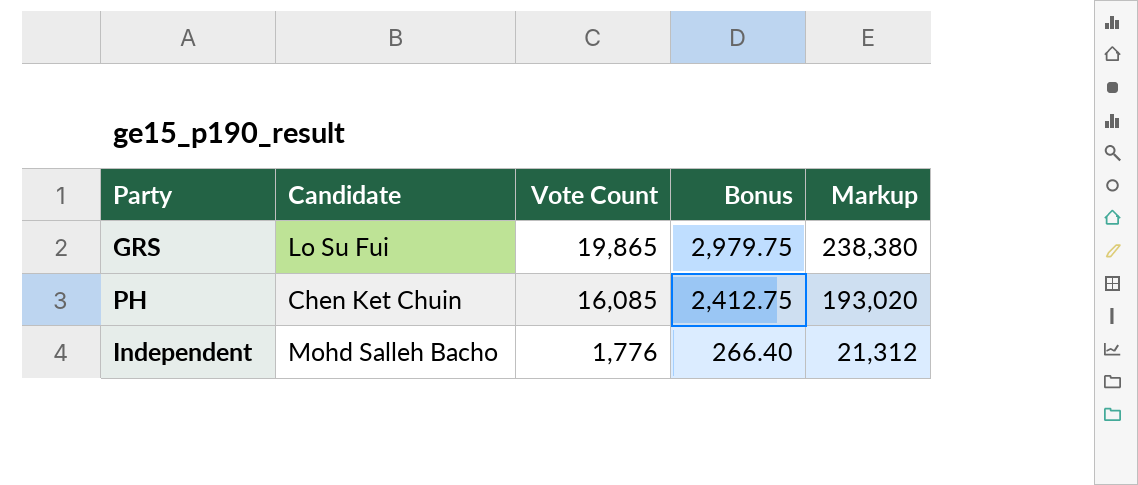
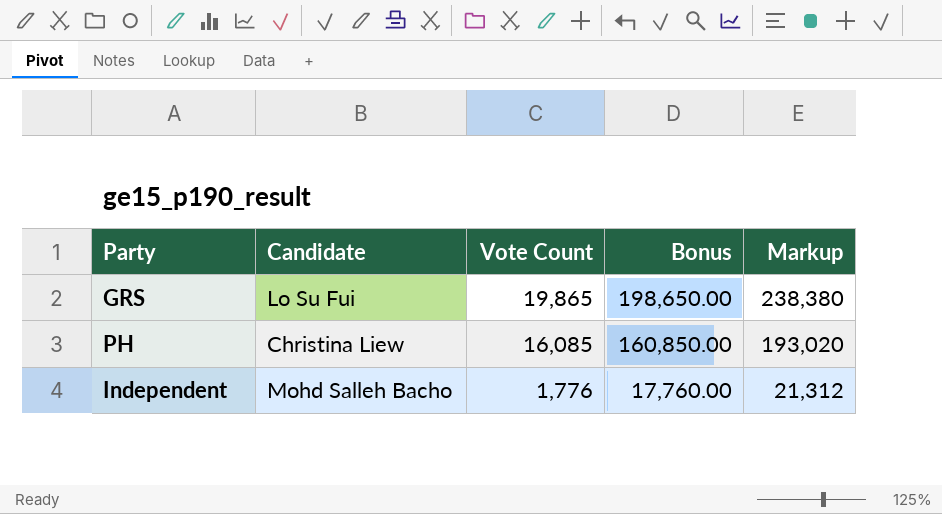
column Bonus | formula: [Vote Count] * 0.15 -> [Vote Count] * 10
PH | Candidate: Chen Ket Chuin -> Christina Liew

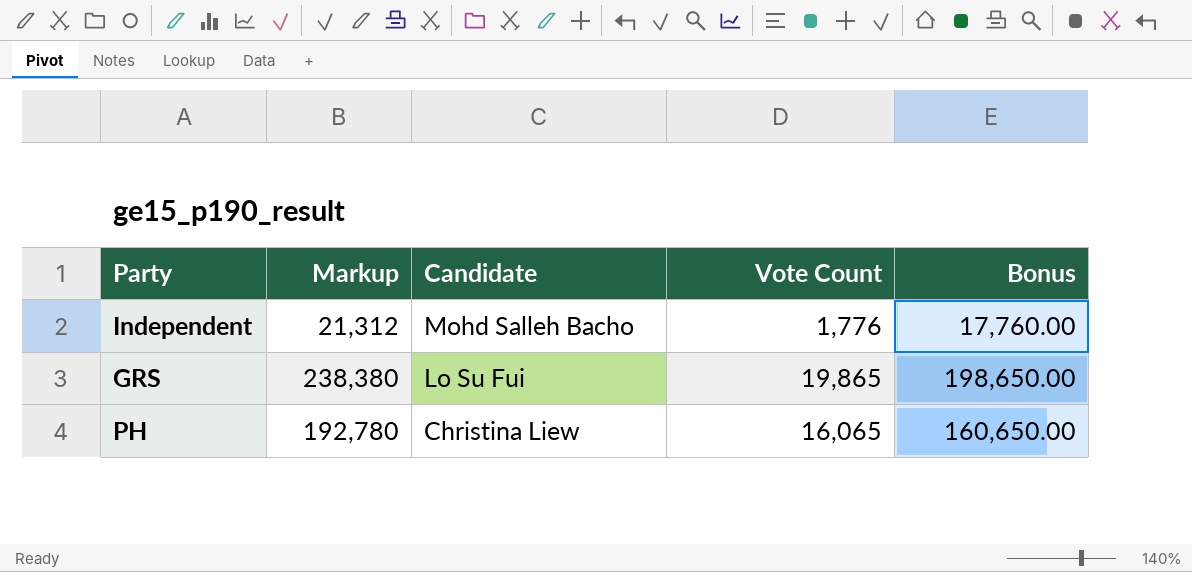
row order: Vote Count descending -> Candidate descending
column Markup | position: 5 -> 2
PH | Markup: 193,020 -> 192,780
PH | Vote Count: 16,085 -> 16,065
PH | Bonus: 160,850.00 -> 160,650.00

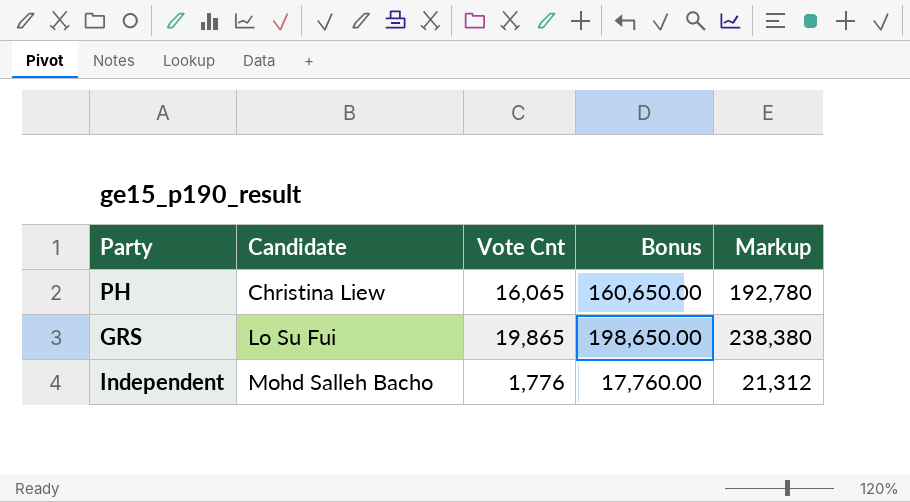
row order: Candidate descending -> Candidate ascending
column name: Vote Count -> Vote Cnt
column Markup | position: 2 -> 5

